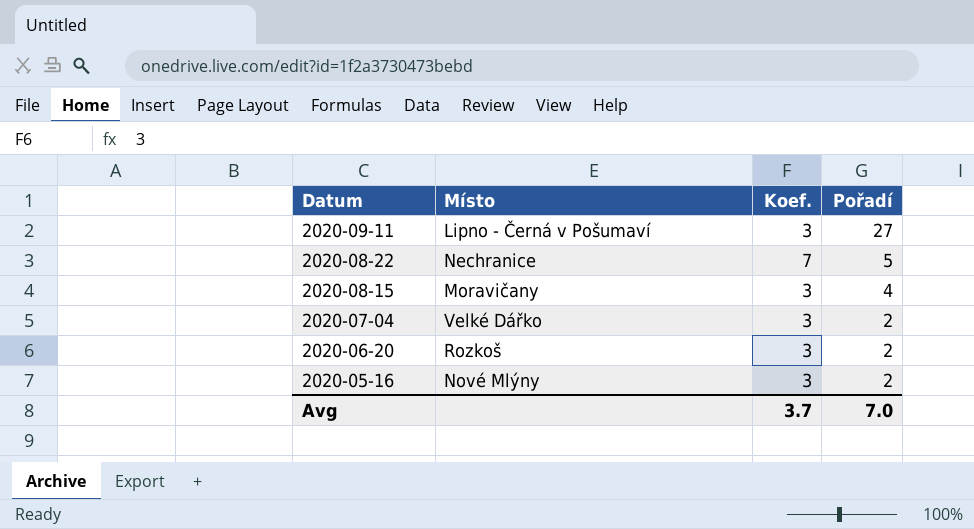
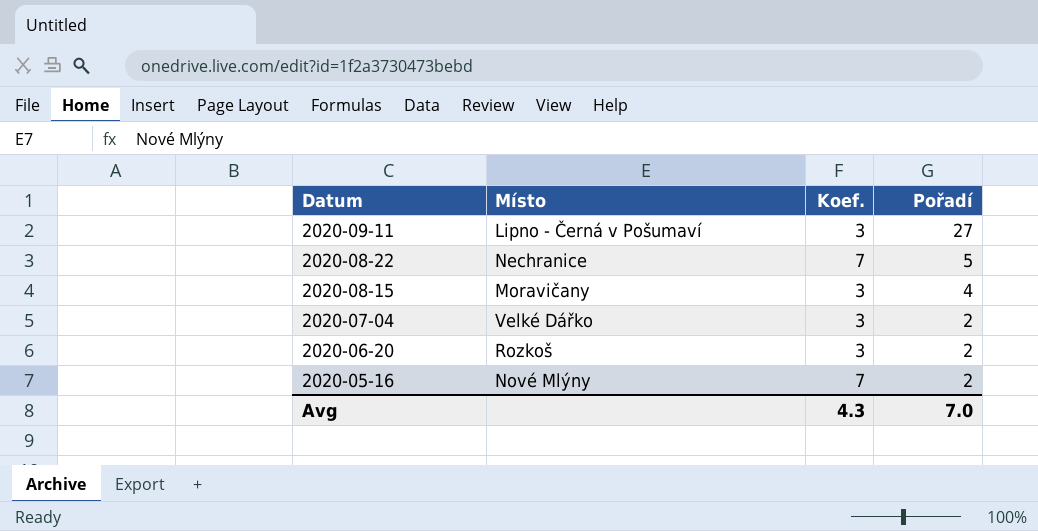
2020-05-16 | Koef.: 3 -> 7
Avg | Koef.: 3.7 -> 4.3

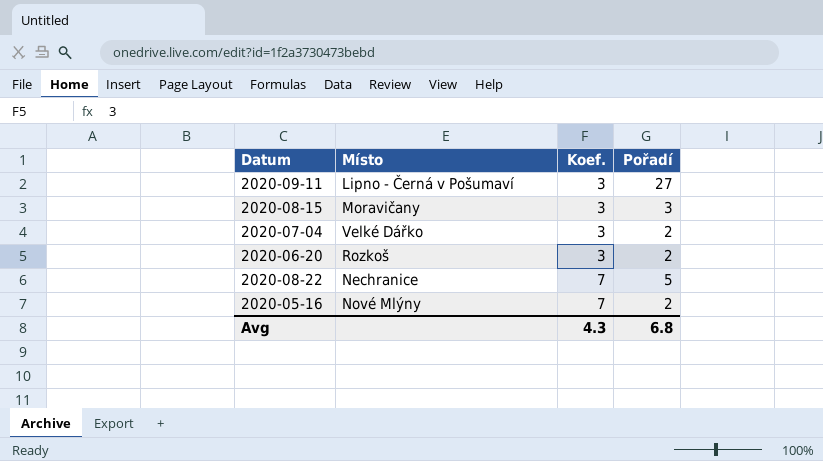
row order: Datum descending -> Koef. ascending
2020-08-15 | Pořadí: 4 -> 3
Avg | Pořadí: 7.0 -> 6.8

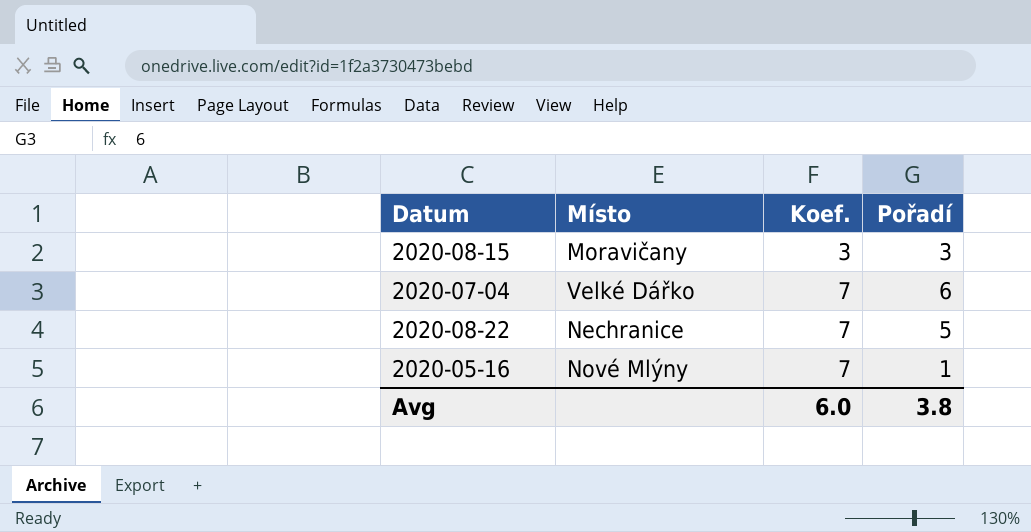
row 2020-09-11: Lipno - Černá v Pošumaví | 3 | 27 -> none
row 2020-06-20: Rozkoš | 3 | 2 -> none
2020-07-04 | Koef.: 3 -> 7
2020-07-04 | Pořadí: 2 -> 6
2020-05-16 | Pořadí: 2 -> 1
Avg | Koef.: 4.3 -> 6.0
Avg | Pořadí: 6.8 -> 3.8

